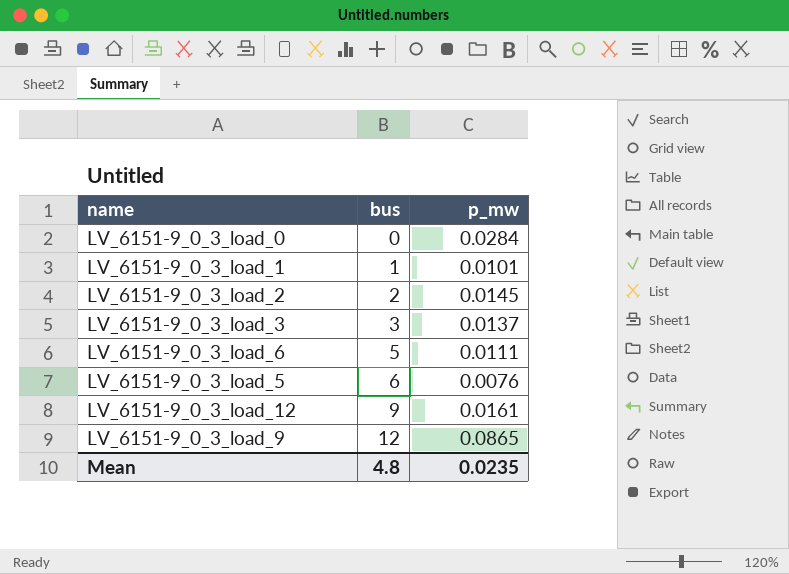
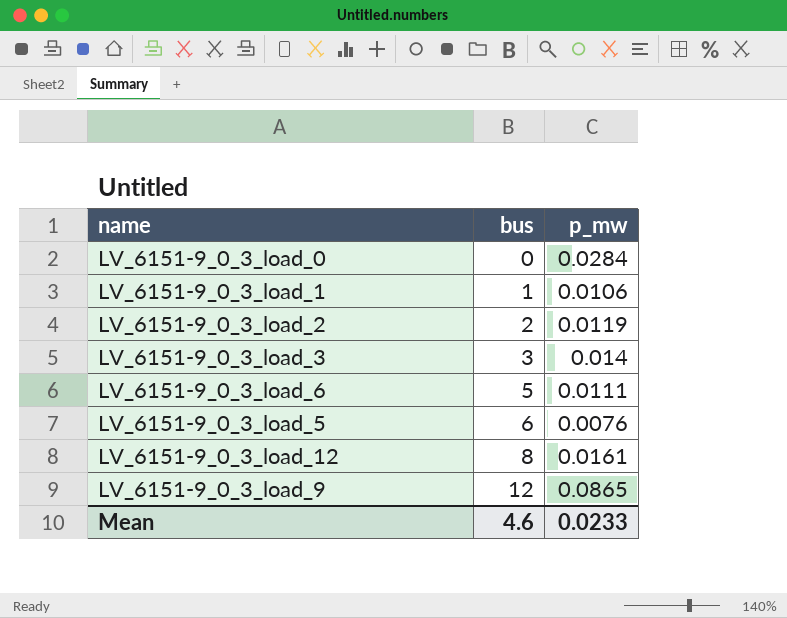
LV_6151-9_0_3_load_1 | p_mw: 0.0101 -> 0.0106
LV_6151-9_0_3_load_2 | p_mw: 0.0145 -> 0.0119
LV_6151-9_0_3_load_3 | p_mw: 0.0137 -> 0.014
LV_6151-9_0_3_load_12 | bus: 9 -> 8
Mean | bus: 4.8 -> 4.6
Mean | p_mw: 0.0235 -> 0.0233

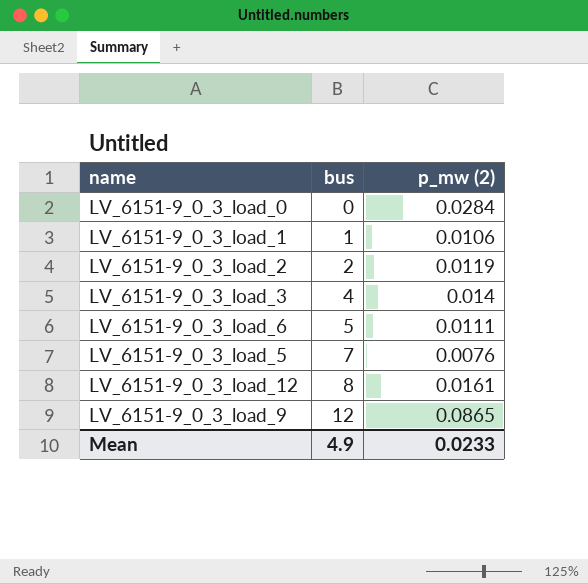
column name: p_mw -> p_mw (2)
LV_6151-9_0_3_load_3 | bus: 3 -> 4
LV_6151-9_0_3_load_5 | bus: 6 -> 7
Mean | bus: 4.6 -> 4.9

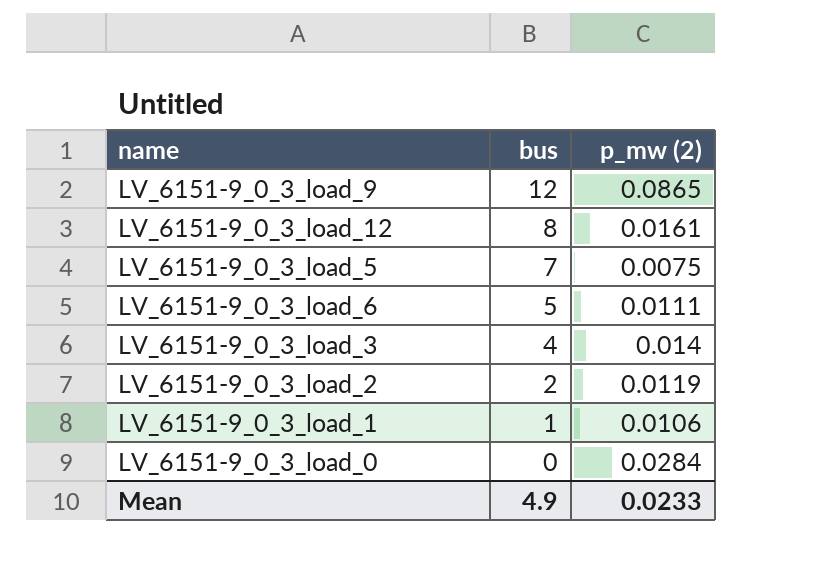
row order: bus ascending -> bus descending
LV_6151-9_0_3_load_5 | p_mw (2): 0.0076 -> 0.0075

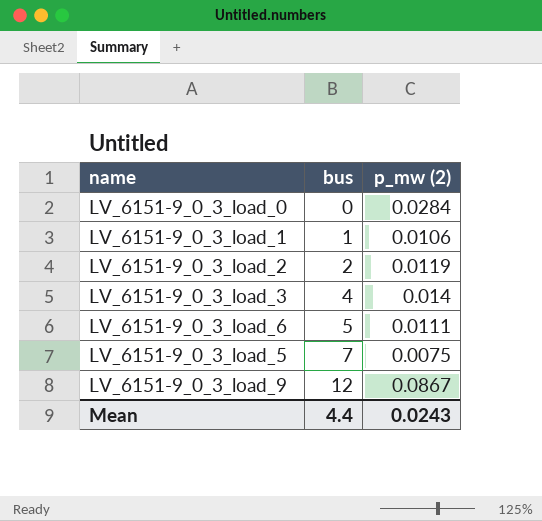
row order: bus descending -> bus ascending
row LV_6151-9_0_3_load_12: 8 | 0.0161 -> none
LV_6151-9_0_3_load_9 | p_mw (2): 0.0865 -> 0.0867
Mean | bus: 4.9 -> 4.4
Mean | p_mw (2): 0.0233 -> 0.0243

